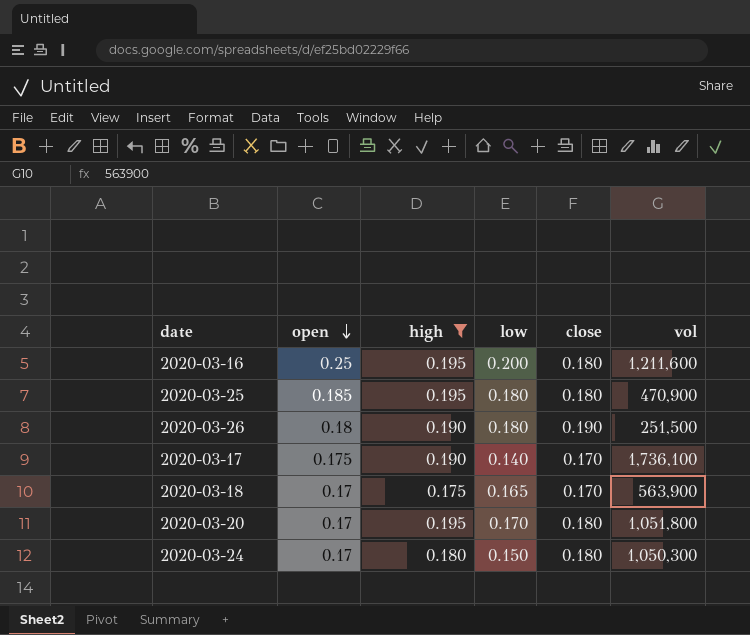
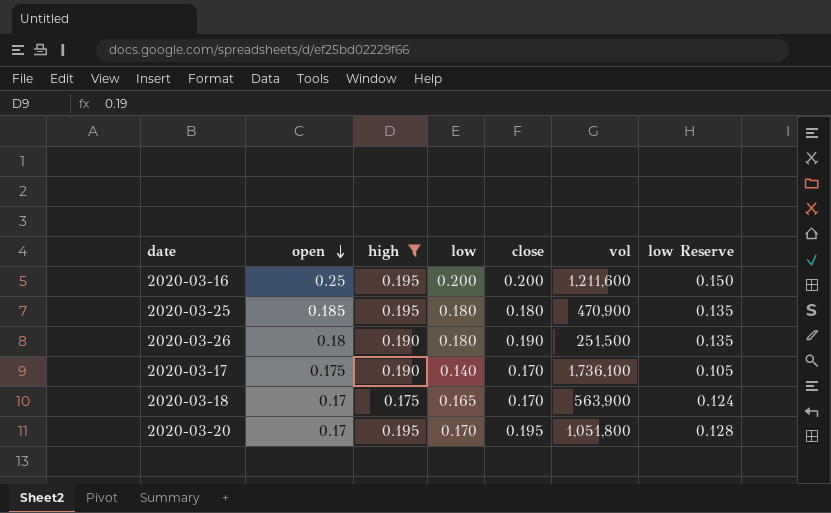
column low Reserve | formula: none -> [low] * 0.75
row 2020-03-24: 0.17 | 0.180 | 0.150 | 0.180 | 1,050,300 -> none
2020-03-16 | close: 0.180 -> 0.200
2020-03-20 | close: 0.180 -> 0.195

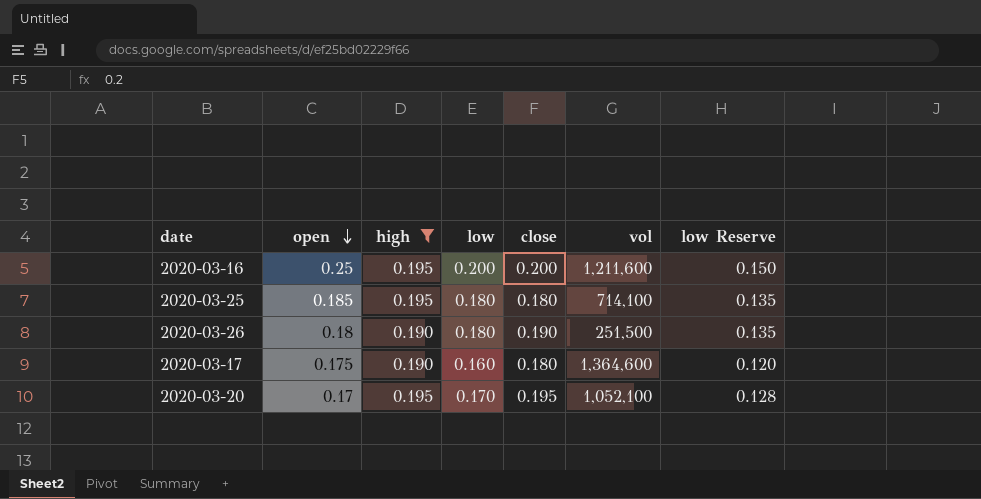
row 2020-03-18: 0.17 | 0.175 | 0.165 | 0.170 | 563,900 | 0.124 -> none
2020-03-25 | vol: 470,900 -> 714,100
2020-03-17 | low: 0.140 -> 0.160
2020-03-17 | close: 0.170 -> 0.180
2020-03-17 | vol: 1,736,100 -> 1,364,600
2020-03-17 | low Reserve: 0.105 -> 0.120
2020-03-20 | vol: 1,051,800 -> 1,052,100

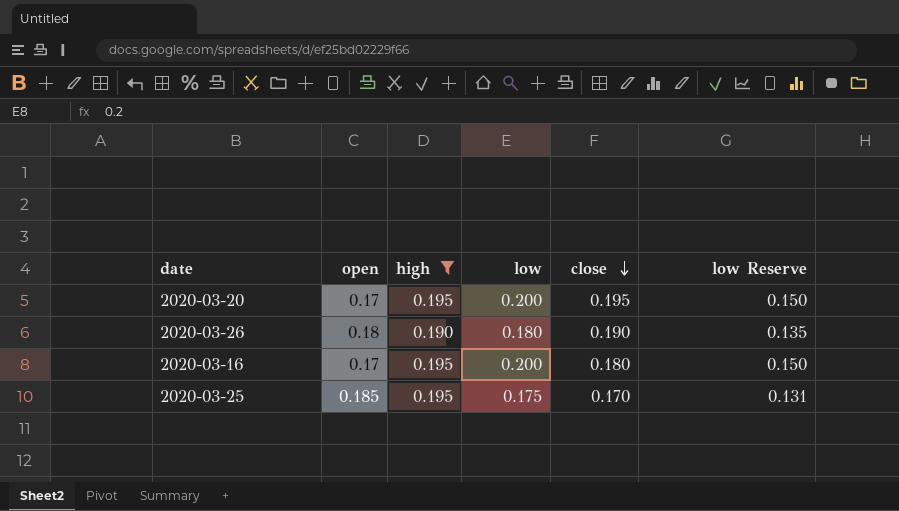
row order: open descending -> close descending
column vol | position: 6 -> none
row 2020-03-17: 0.175 | 0.190 | 0.160 | 0.180 | 1,364,600 | 0.120 -> none
2020-03-20 | low: 0.170 -> 0.200
2020-03-20 | low Reserve: 0.128 -> 0.150
2020-03-16 | open: 0.25 -> 0.17
2020-03-16 | close: 0.200 -> 0.180
2020-03-25 | low: 0.180 -> 0.175
2020-03-25 | close: 0.180 -> 0.170
2020-03-25 | low Reserve: 0.135 -> 0.131

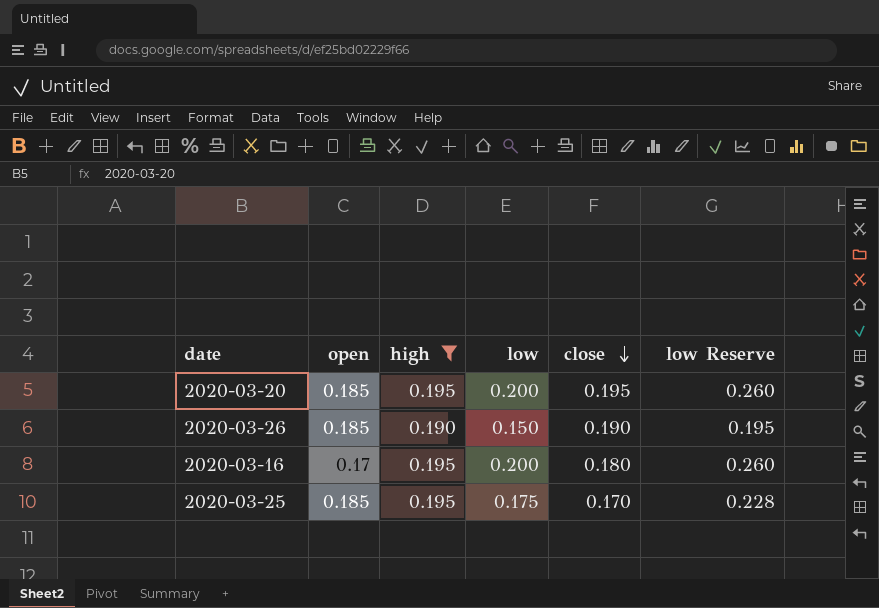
column low Reserve | formula: [low] * 0.75 -> [low] * 1.3
2020-03-20 | open: 0.17 -> 0.185
2020-03-26 | open: 0.18 -> 0.185
2020-03-26 | low: 0.180 -> 0.150

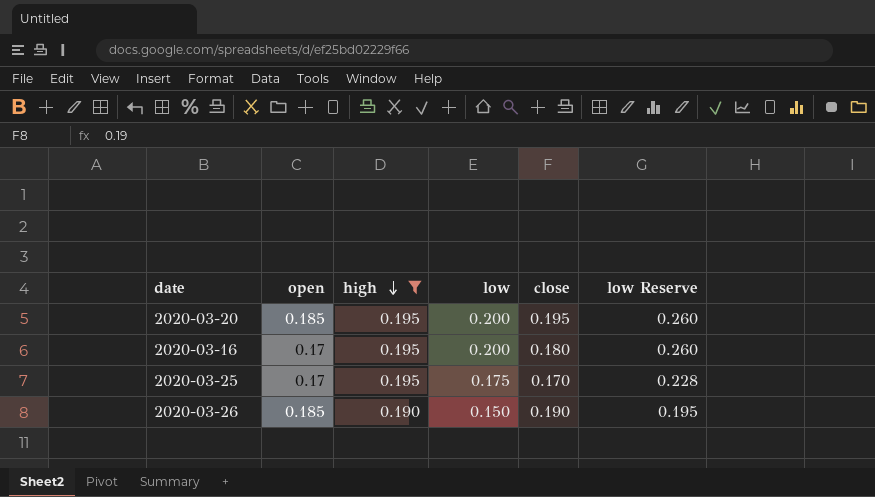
row order: close descending -> high descending
2020-03-25 | open: 0.185 -> 0.17

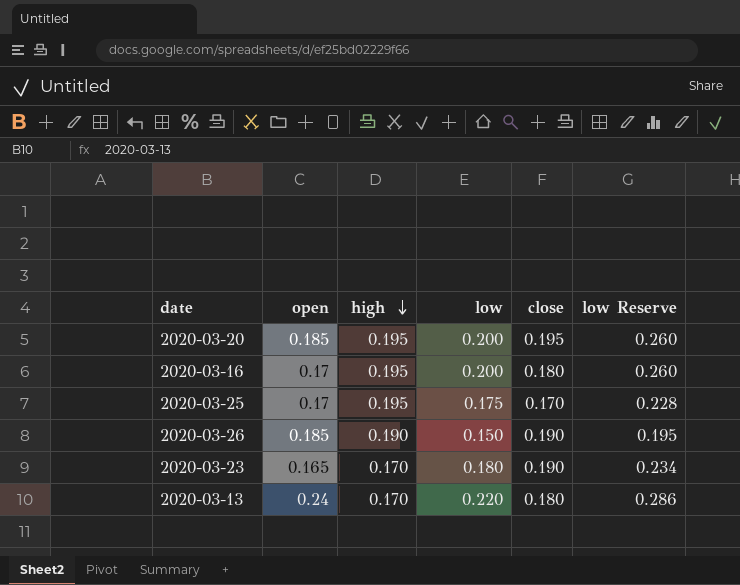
filter: high != 0.170 -> none

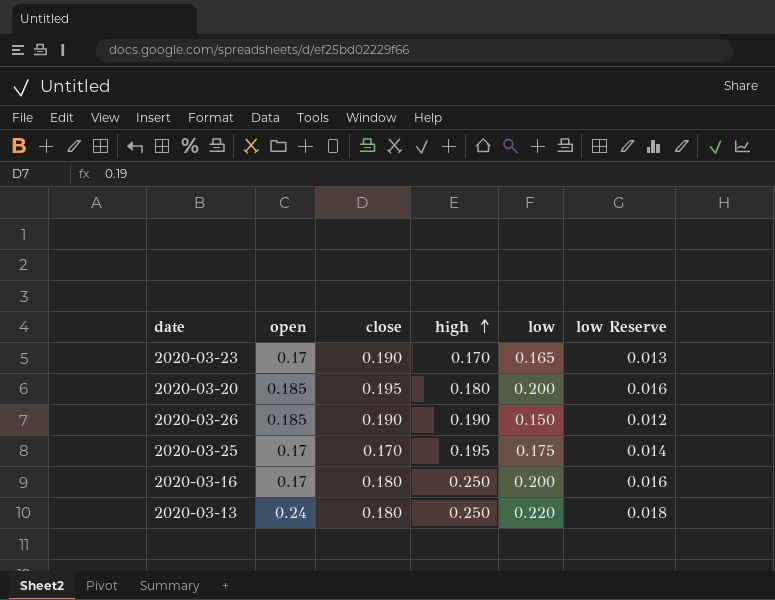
row order: high descending -> high ascending
column close | position: 5 -> 3
column low Reserve | formula: [low] * 1.3 -> [low] * 0.08
2020-03-23 | open: 0.165 -> 0.17
2020-03-23 | low: 0.180 -> 0.165
2020-03-20 | high: 0.195 -> 0.180
2020-03-16 | high: 0.195 -> 0.250
2020-03-13 | high: 0.170 -> 0.250

